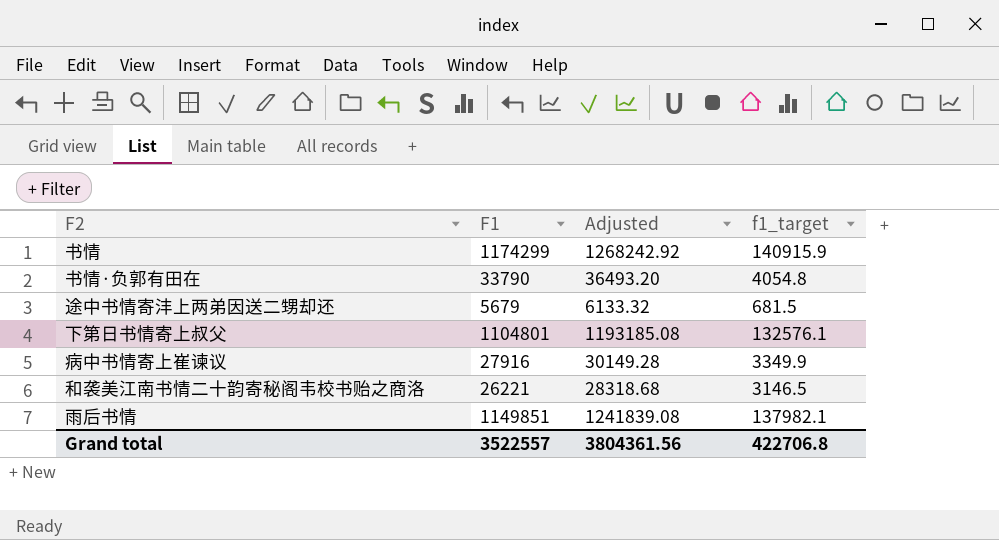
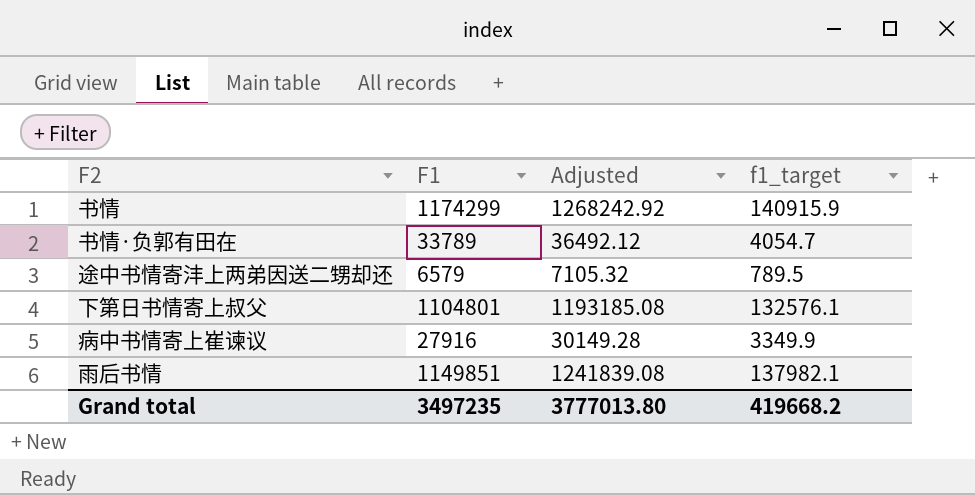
row 和袭美江南书情二十韵寄秘阁韦校书贻之商洛: 26221 | 28318.68 | 3146.5 -> none
书情·负郭有田在 | F1: 33790 -> 33789
书情·负郭有田在 | Adjusted: 36493.20 -> 36492.12
书情·负郭有田在 | f1_target: 4054.8 -> 4054.7
途中书情寄沣上两弟因送二甥却还 | F1: 5679 -> 6579
途中书情寄沣上两弟因送二甥却还 | Adjusted: 6133.32 -> 7105.32
途中书情寄沣上两弟因送二甥却还 | f1_target: 681.5 -> 789.5
Grand total | F1: 3522557 -> 3497235
Grand total | Adjusted: 3804361.56 -> 3777013.80
Grand total | f1_target: 422706.8 -> 419668.2

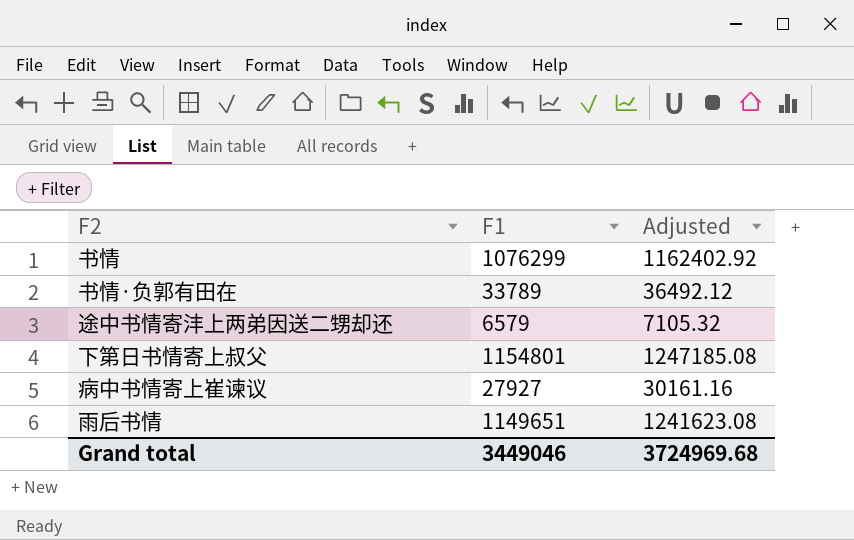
column f1_target | formula: [F1] * 0.12 -> none
书情 | F1: 1174299 -> 1076299
书情 | Adjusted: 1268242.92 -> 1162402.92
下第日书情寄上叔父 | F1: 1104801 -> 1154801
下第日书情寄上叔父 | Adjusted: 1193185.08 -> 1247185.08
病中书情寄上崔谏议 | F1: 27916 -> 27927
病中书情寄上崔谏议 | Adjusted: 30149.28 -> 30161.16
雨后书情 | F1: 1149851 -> 1149651
雨后书情 | Adjusted: 1241839.08 -> 1241623.08
Grand total | F1: 3497235 -> 3449046
Grand total | Adjusted: 3777013.80 -> 3724969.68

